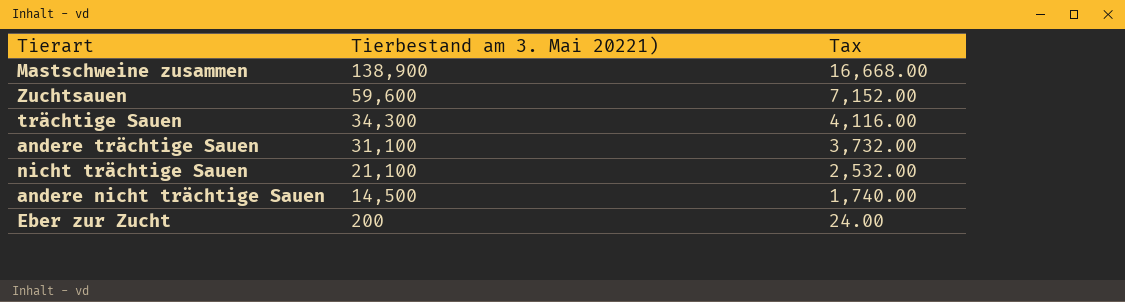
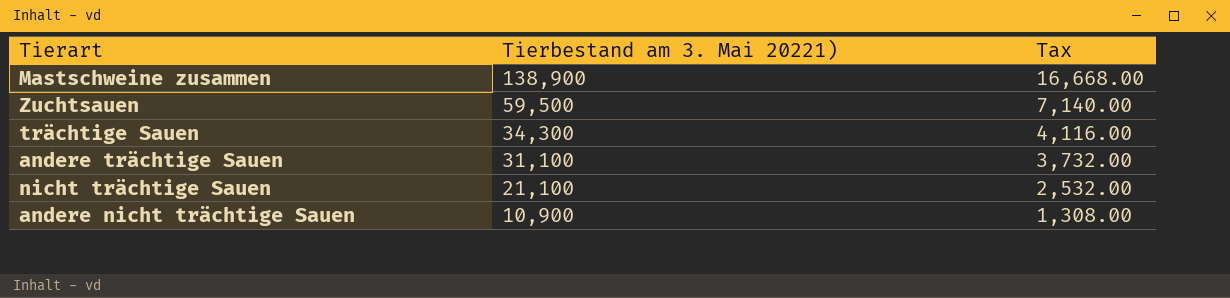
row Eber zur Zucht: 200 | 24.00 -> none
Zuchtsauen | Tierbestand am 3. Mai 20221): 59,600 -> 59,500
Zuchtsauen | Tax: 7,152.00 -> 7,140.00
andere nicht trächtige Sauen | Tierbestand am 3. Mai 20221): 14,500 -> 10,900
andere nicht trächtige Sauen | Tax: 1,740.00 -> 1,308.00

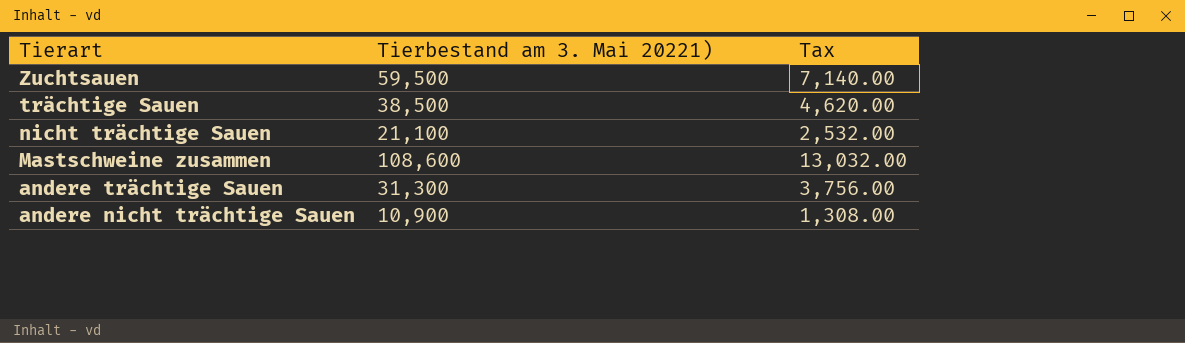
row order: Tierbestand am 3. Mai 20221) descending -> Tierart descending
trächtige Sauen | Tierbestand am 3. Mai 20221): 34,300 -> 38,500
trächtige Sauen | Tax: 4,116.00 -> 4,620.00
Mastschweine zusammen | Tierbestand am 3. Mai 20221): 138,900 -> 108,600
Mastschweine zusammen | Tax: 16,668.00 -> 13,032.00
andere trächtige Sauen | Tierbestand am 3. Mai 20221): 31,100 -> 31,300
andere trächtige Sauen | Tax: 3,732.00 -> 3,756.00

